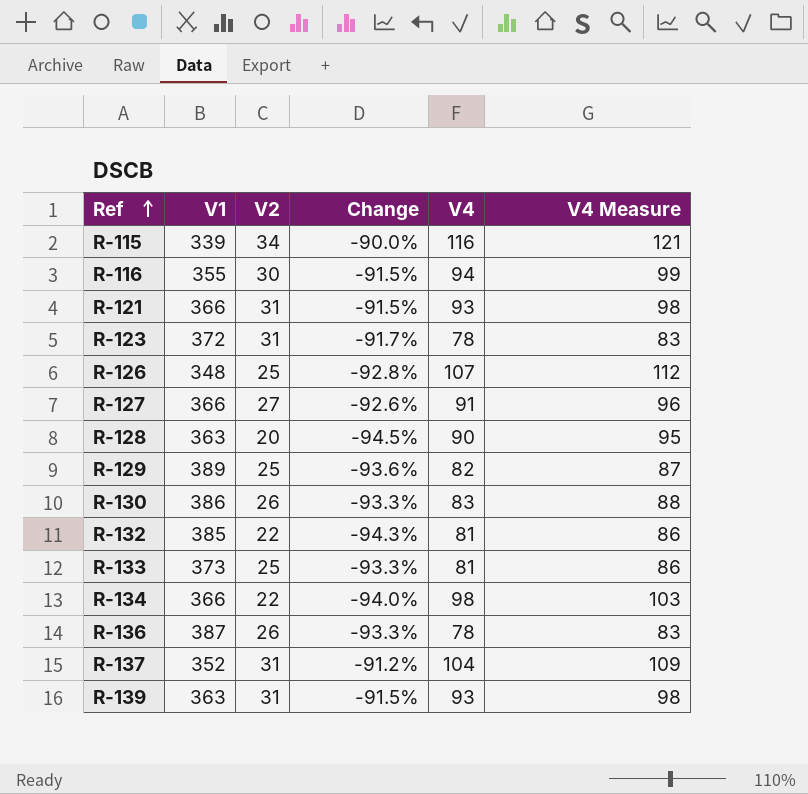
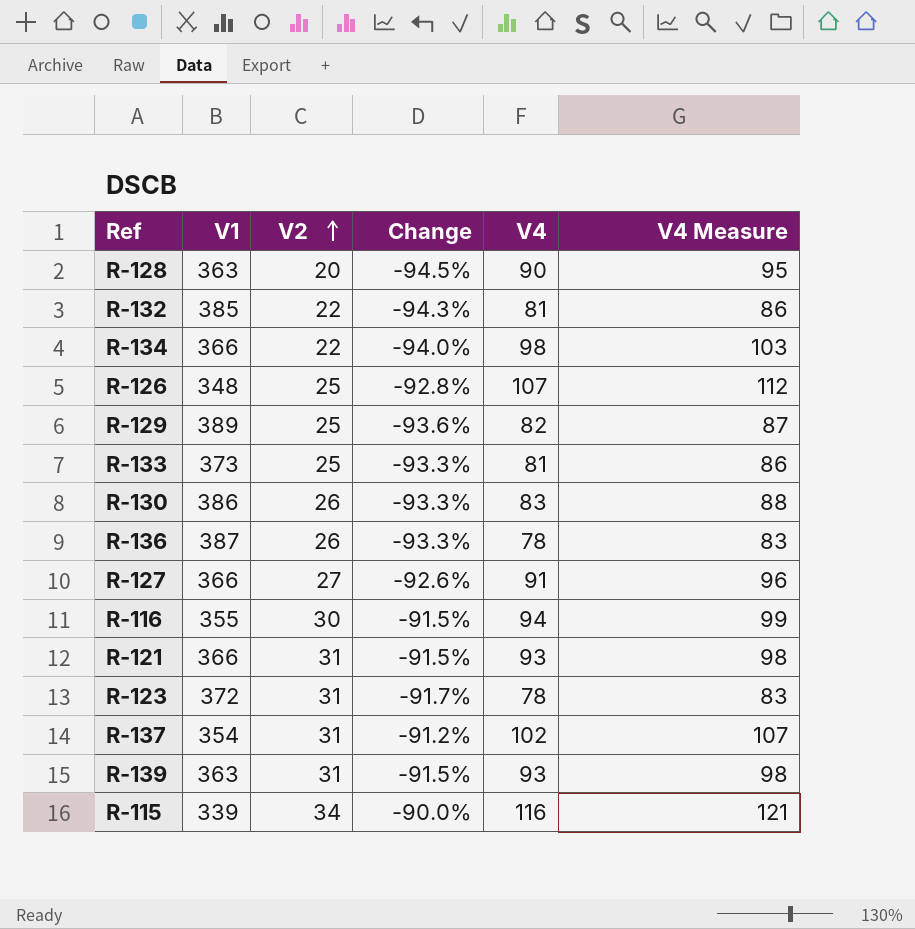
row order: Ref ascending -> V2 ascending
R-137 | V1: 352 -> 354
R-137 | V4: 104 -> 102
R-137 | V4 Measure: 109 -> 107

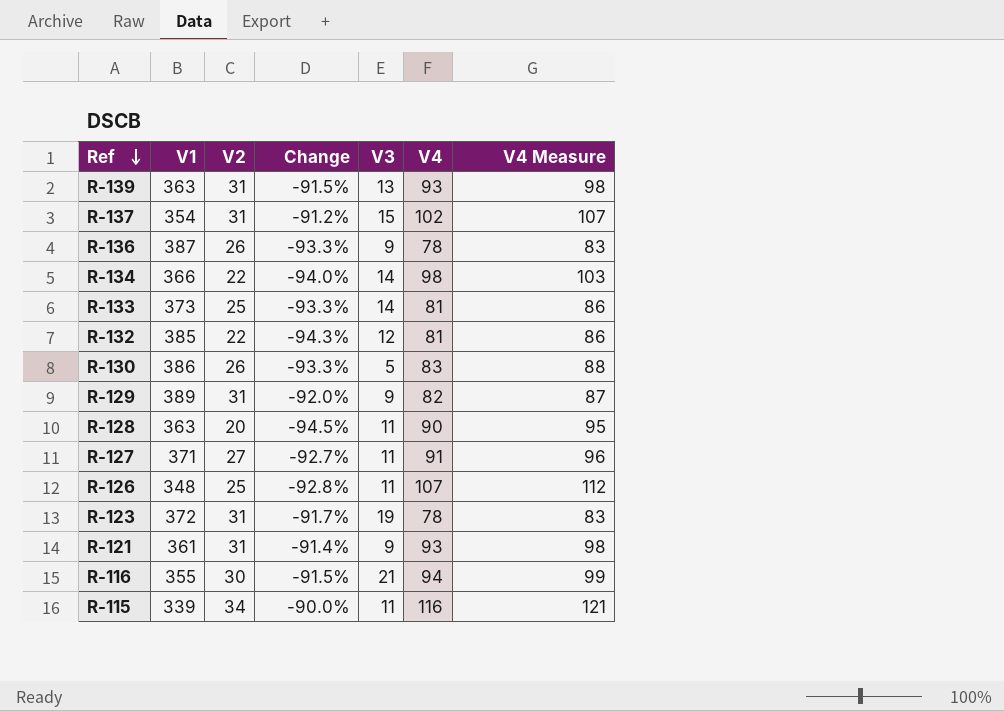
row order: V2 ascending -> Ref descending
column V3 | position: none -> 5
R-129 | V2: 25 -> 31
R-129 | Change: -93.6% -> -92.0%
R-127 | V1: 366 -> 371
R-127 | Change: -92.6% -> -92.7%
R-121 | V1: 366 -> 361
R-121 | Change: -91.5% -> -91.4%

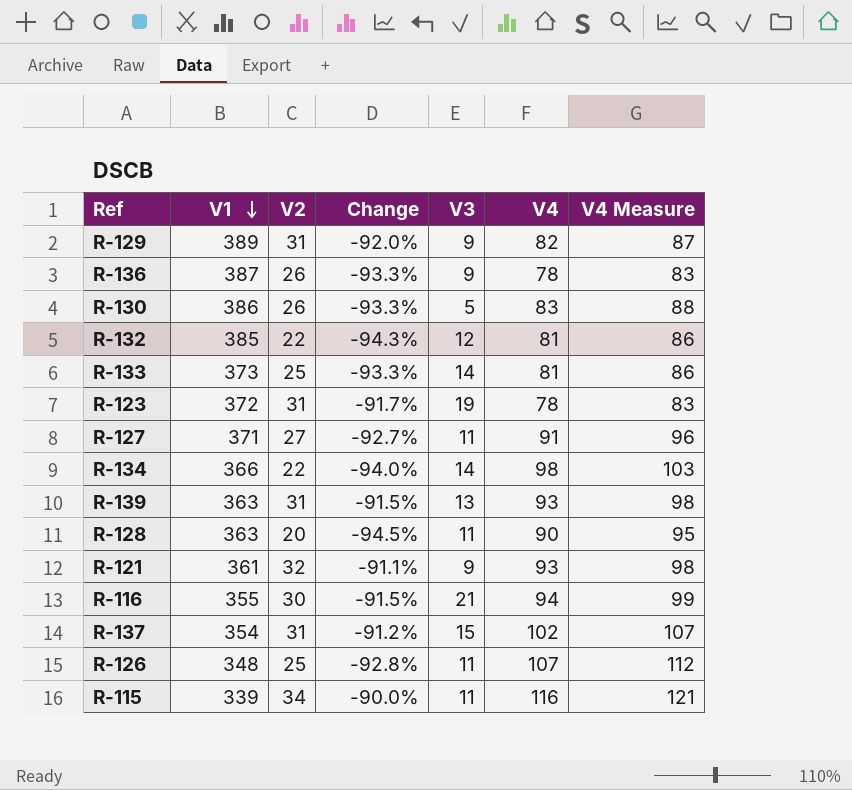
row order: Ref descending -> V1 descending
R-121 | V2: 31 -> 32
R-121 | Change: -91.4% -> -91.1%

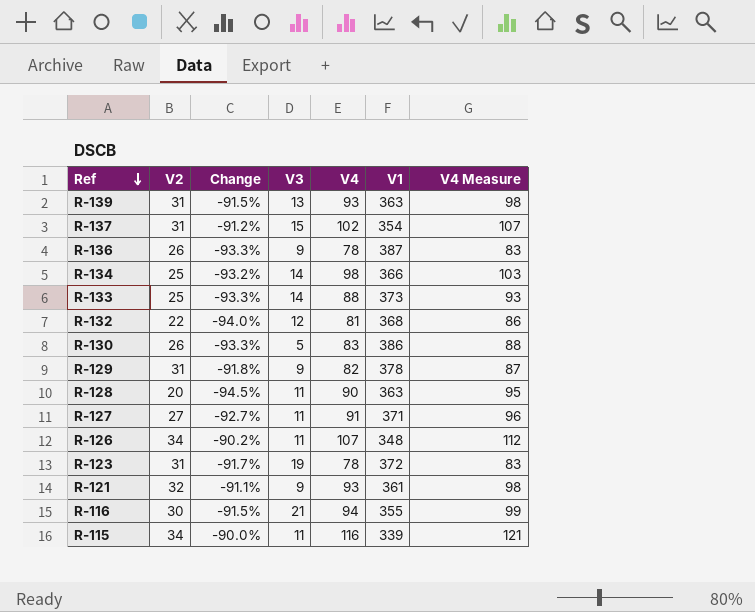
row order: V1 descending -> Ref descending
column V1 | position: 2 -> 6
R-134 | V2: 22 -> 25
R-134 | Change: -94.0% -> -93.2%
R-133 | V4: 81 -> 88
R-133 | V4 Measure: 86 -> 93
R-132 | Change: -94.3% -> -94.0%
R-132 | V1: 385 -> 368
R-129 | Change: -92.0% -> -91.8%
R-129 | V1: 389 -> 378
R-126 | V2: 25 -> 34
R-126 | Change: -92.8% -> -90.2%

